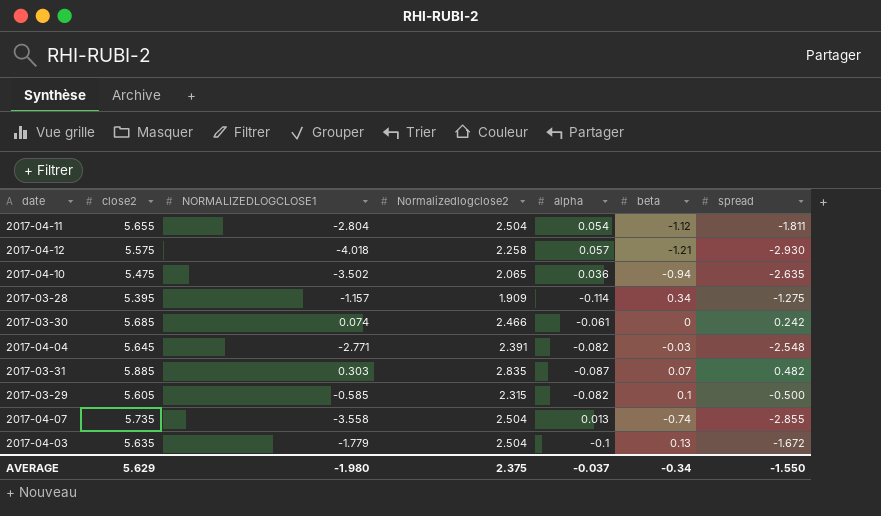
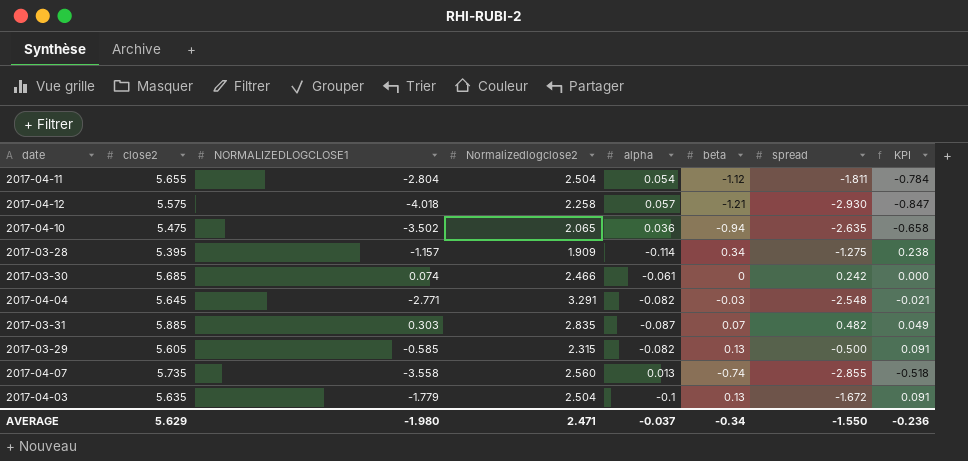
column KPI | formula: none -> [beta] * 0.7
2017-04-04 | Normalizedlogclose2: 2.391 -> 3.291
2017-03-29 | beta: 0.1 -> 0.13
2017-04-07 | Normalizedlogclose2: 2.504 -> 2.560
AVERAGE | Normalizedlogclose2: 2.375 -> 2.471

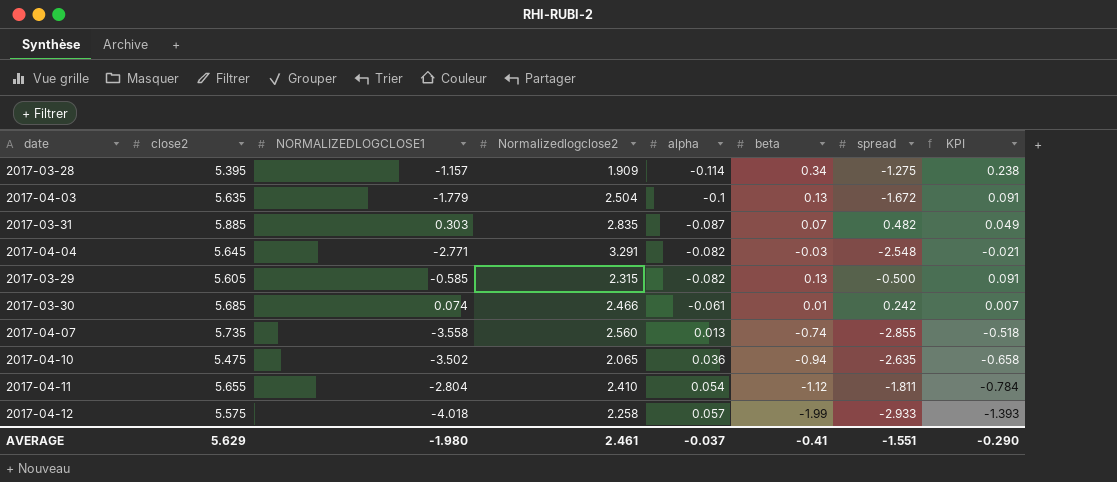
row order: none -> alpha ascending
2017-03-30 | beta: 0 -> 0.01
2017-03-30 | KPI: 0.000 -> 0.007
2017-04-11 | Normalizedlogclose2: 2.504 -> 2.410
2017-04-12 | beta: -1.21 -> -1.99
2017-04-12 | spread: -2.930 -> -2.933
2017-04-12 | KPI: -0.847 -> -1.393
AVERAGE | Normalizedlogclose2: 2.471 -> 2.461
AVERAGE | beta: -0.34 -> -0.41
AVERAGE | spread: -1.550 -> -1.551
AVERAGE | KPI: -0.236 -> -0.290

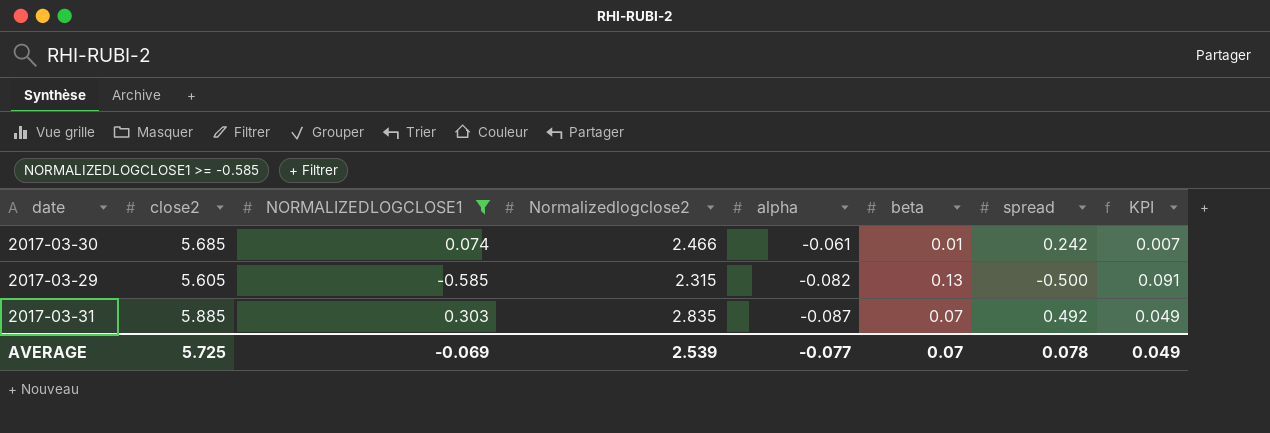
filter: none -> NORMALIZEDLOGCLOSE1 >= -0.585
row order: alpha ascending -> alpha descending
2017-03-31 | spread: 0.482 -> 0.492
AVERAGE | close2: 5.629 -> 5.725
AVERAGE | NORMALIZEDLOGCLOSE1: -1.980 -> -0.069
AVERAGE | Normalizedlogclose2: 2.461 -> 2.539
AVERAGE | alpha: -0.037 -> -0.077
AVERAGE | beta: -0.41 -> 0.07
AVERAGE | spread: -1.551 -> 0.078
AVERAGE | KPI: -0.290 -> 0.049

